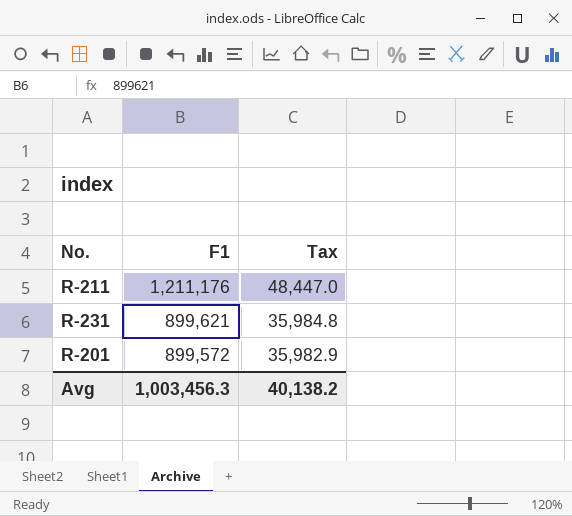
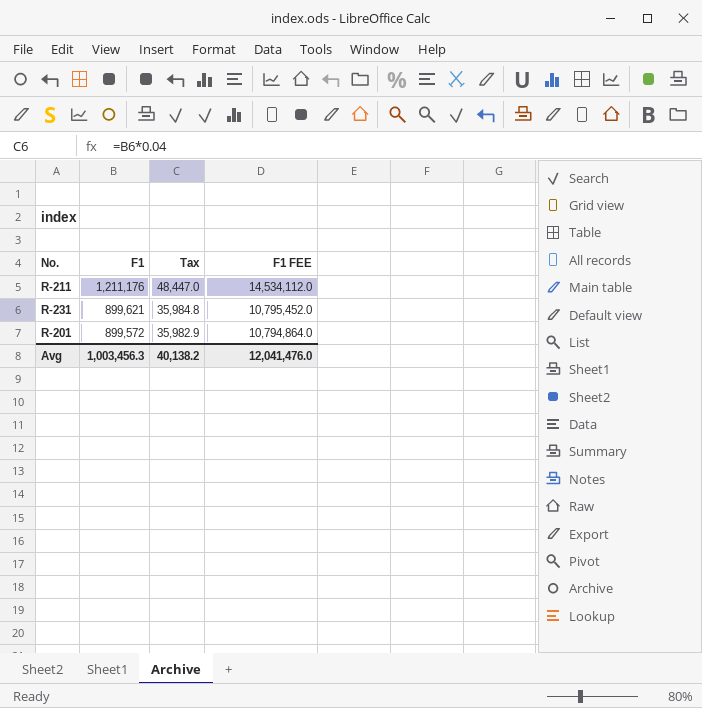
column F1 FEE | formula: none -> [F1] * 12

